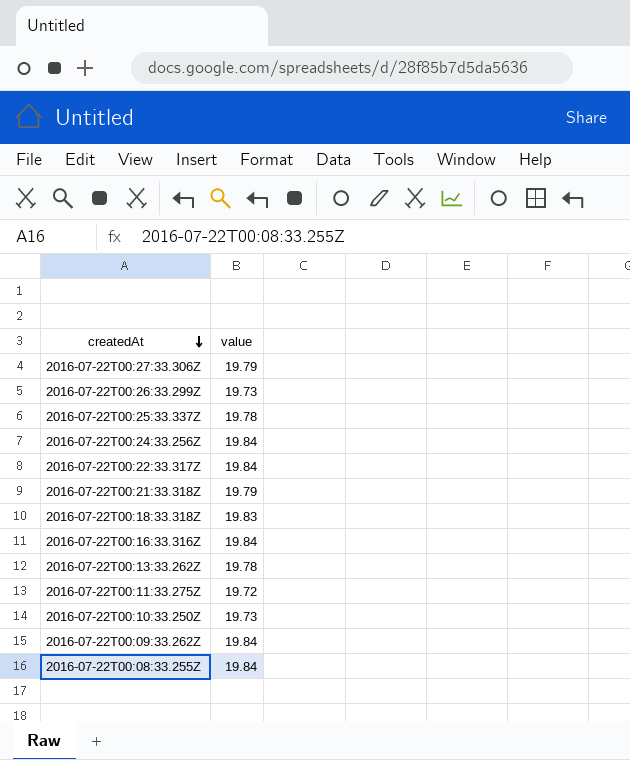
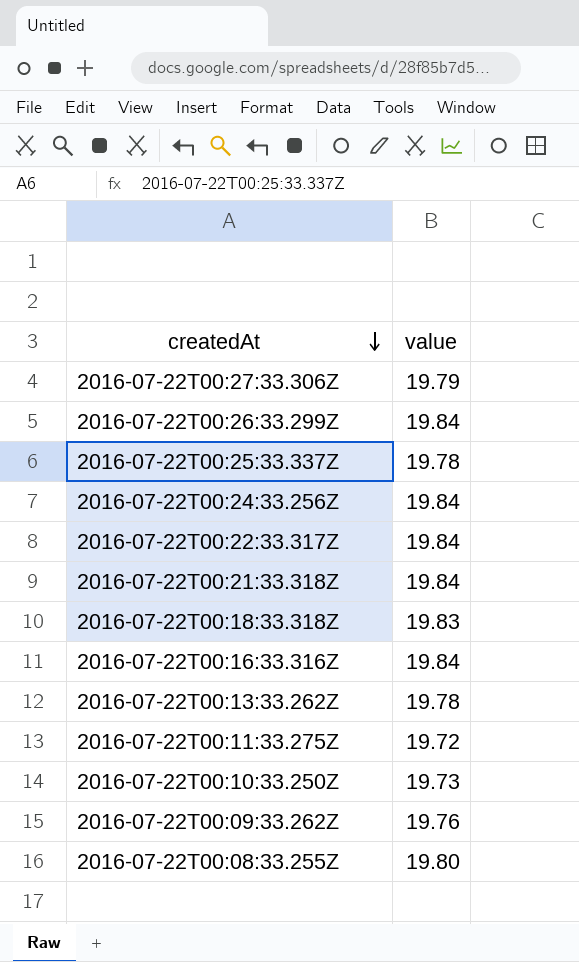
2016-07-22T00:26:33.299Z | value: 19.73 -> 19.84
2016-07-22T00:21:33.318Z | value: 19.79 -> 19.84
2016-07-22T00:09:33.262Z | value: 19.84 -> 19.76
2016-07-22T00:08:33.255Z | value: 19.84 -> 19.80

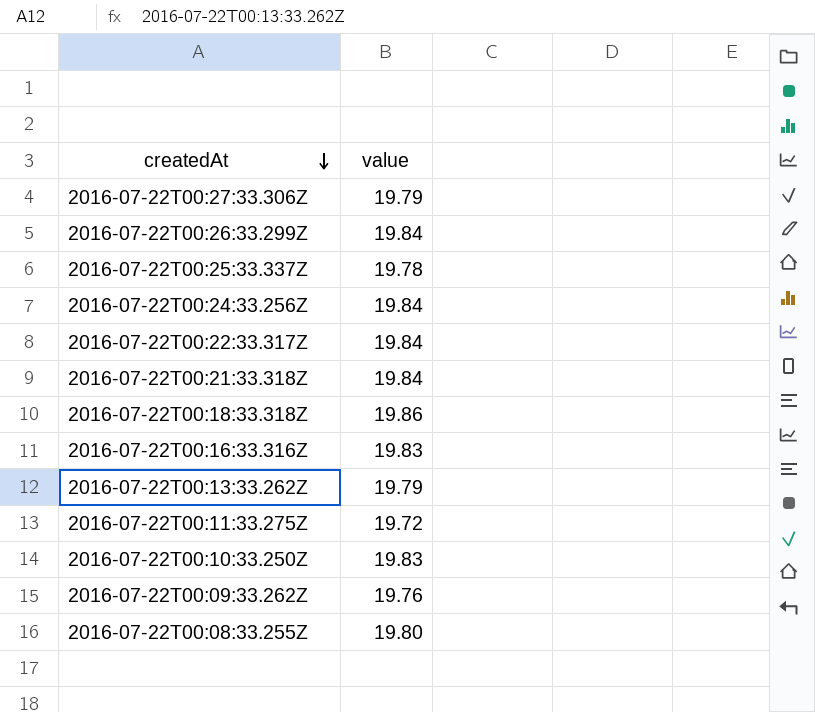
2016-07-22T00:18:33.318Z | value: 19.83 -> 19.86
2016-07-22T00:16:33.316Z | value: 19.84 -> 19.83
2016-07-22T00:13:33.262Z | value: 19.78 -> 19.79
2016-07-22T00:10:33.250Z | value: 19.73 -> 19.83

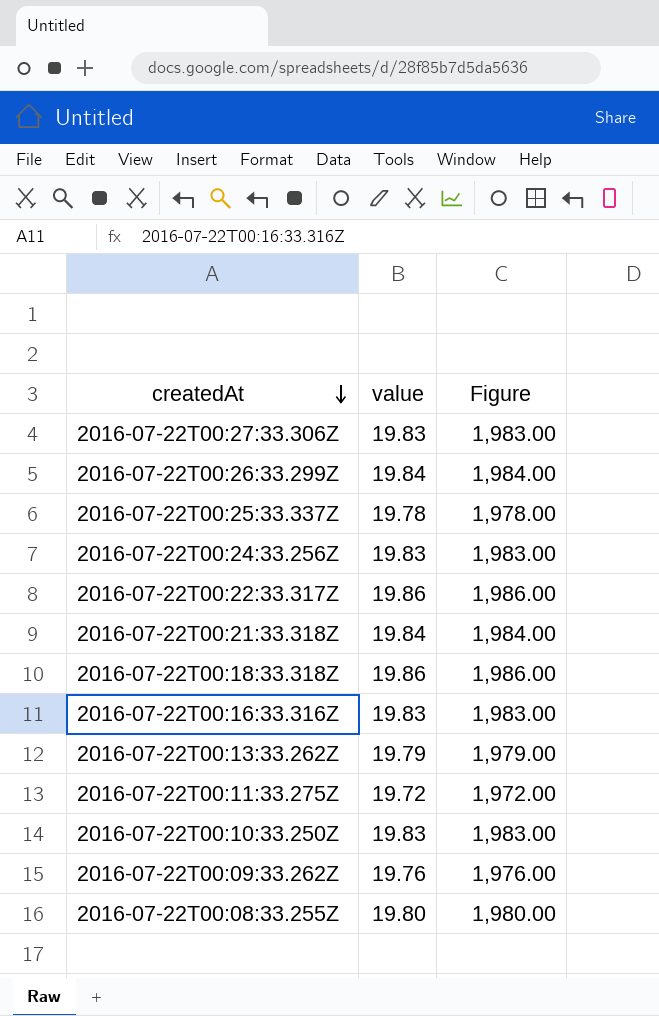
column Figure | formula: none -> [value] * 100
2016-07-22T00:27:33.306Z | value: 19.79 -> 19.83
2016-07-22T00:24:33.256Z | value: 19.84 -> 19.83
2016-07-22T00:22:33.317Z | value: 19.84 -> 19.86

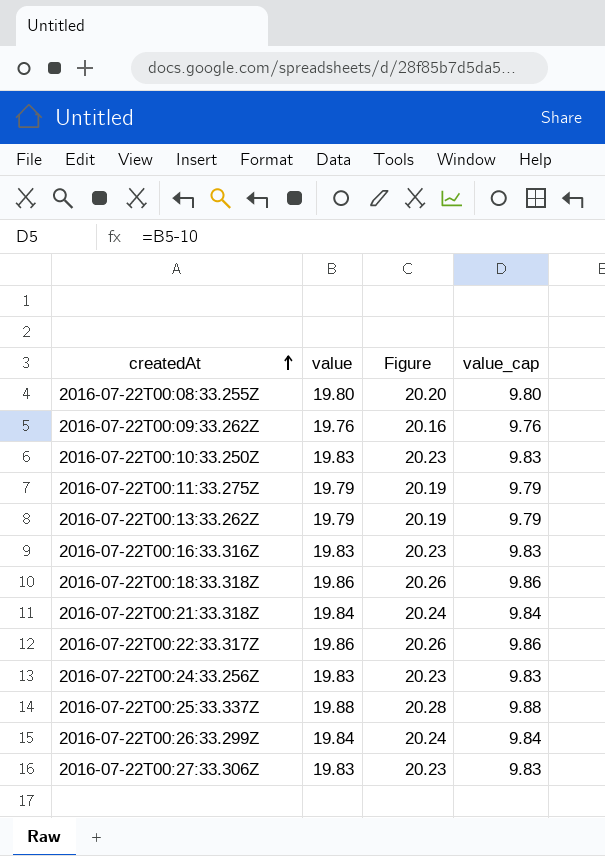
row order: createdAt descending -> createdAt ascending
column Figure | formula: [value] * 100 -> [value] * 1.02
column value_cap | formula: none -> [value] - 10
2016-07-22T00:11:33.275Z | value: 19.72 -> 19.79
2016-07-22T00:25:33.337Z | value: 19.78 -> 19.88

